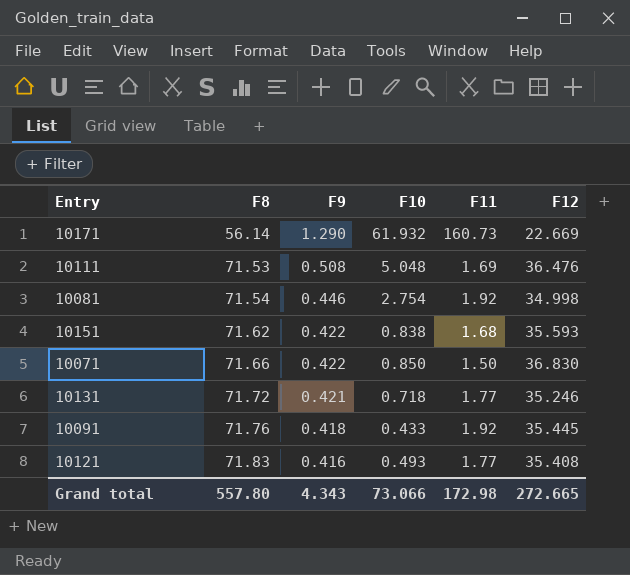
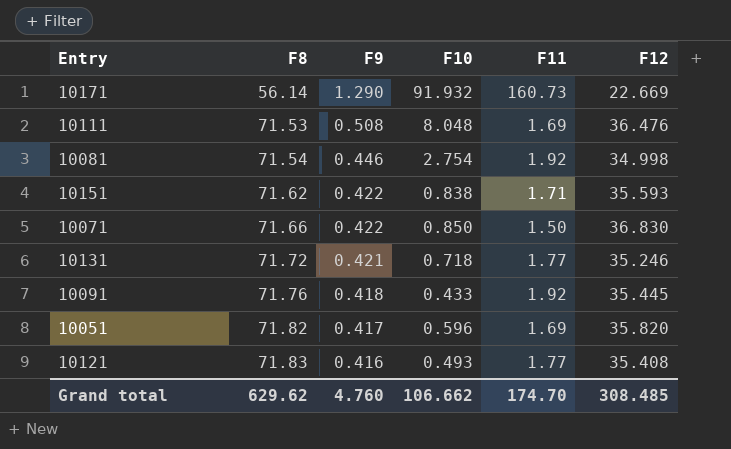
10171 | F10: 61.932 -> 91.932
10111 | F10: 5.048 -> 8.048
10151 | F11: 1.68 -> 1.71
row 10051: none -> 71.82 | 0.417 | 0.596 | 1.69 | 35.820
Grand total | F8: 557.80 -> 629.62
Grand total | F9: 4.343 -> 4.760
Grand total | F10: 73.066 -> 106.662
Grand total | F11: 172.98 -> 174.70
Grand total | F12: 272.665 -> 308.485

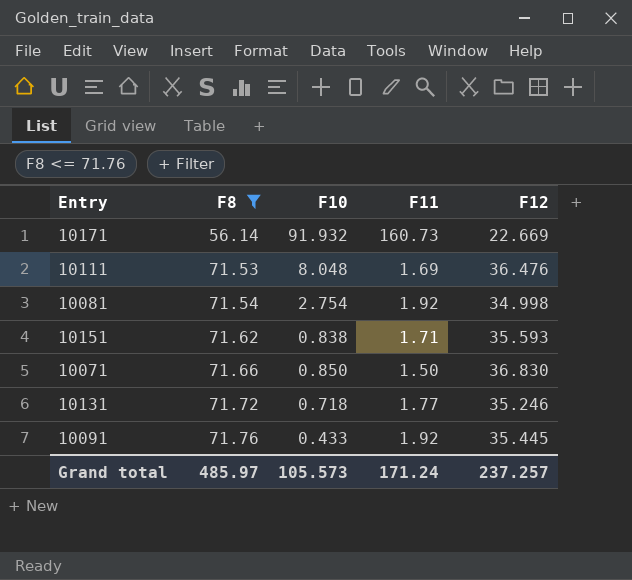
filter: none -> F8 <= 71.76
column F9 | position: 3 -> none
Grand total | F8: 629.62 -> 485.97
Grand total | F10: 106.662 -> 105.573
Grand total | F11: 174.70 -> 171.24
Grand total | F12: 308.485 -> 237.257

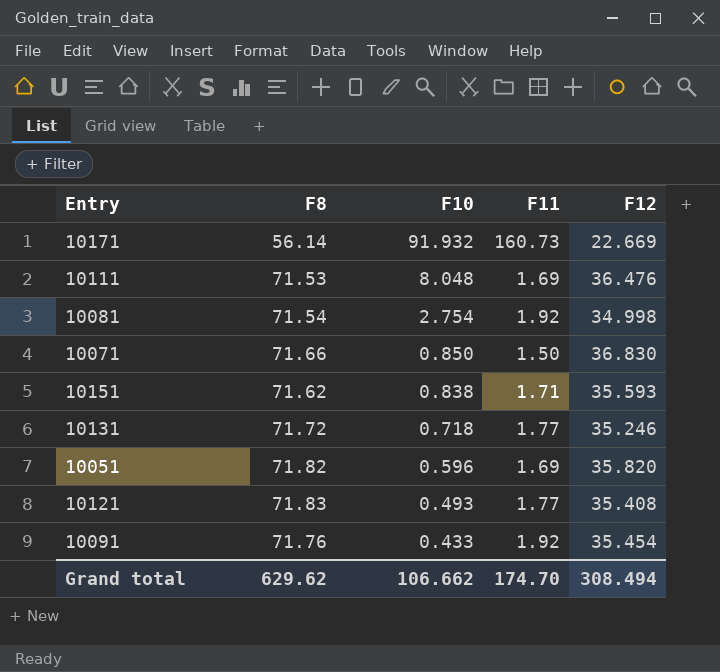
filter: F8 <= 71.76 -> none
row order: F8 ascending -> F10 descending
10091 | F12: 35.445 -> 35.454
Grand total | F8: 485.97 -> 629.62
Grand total | F10: 105.573 -> 106.662
Grand total | F11: 171.24 -> 174.70
Grand total | F12: 237.257 -> 308.494

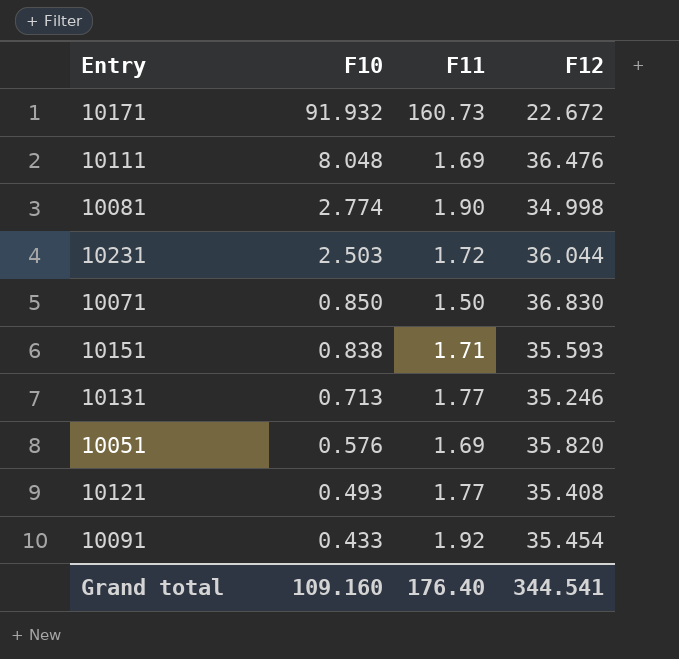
column F8 | position: 2 -> none
10171 | F12: 22.669 -> 22.672
10081 | F10: 2.754 -> 2.774
10081 | F11: 1.92 -> 1.90
row 10231: none -> 2.503 | 1.72 | 36.044
10131 | F10: 0.718 -> 0.713
10051 | F10: 0.596 -> 0.576
Grand total | F10: 106.662 -> 109.160
Grand total | F11: 174.70 -> 176.40
Grand total | F12: 308.494 -> 344.541

